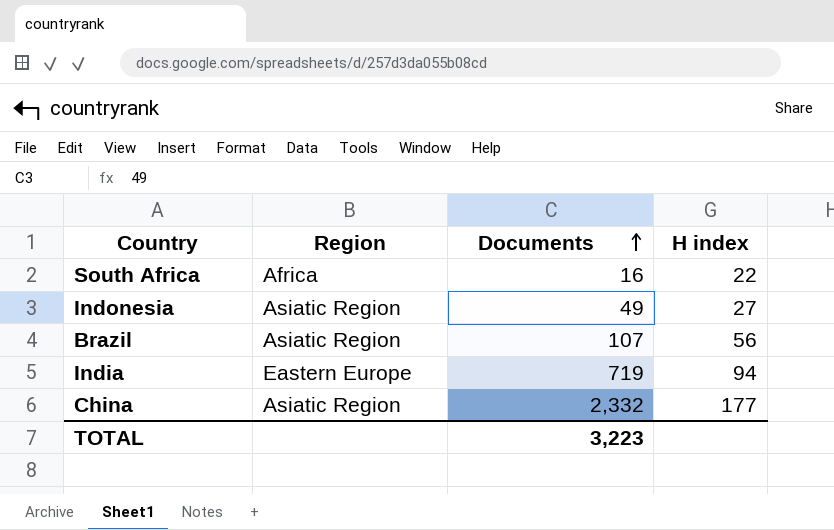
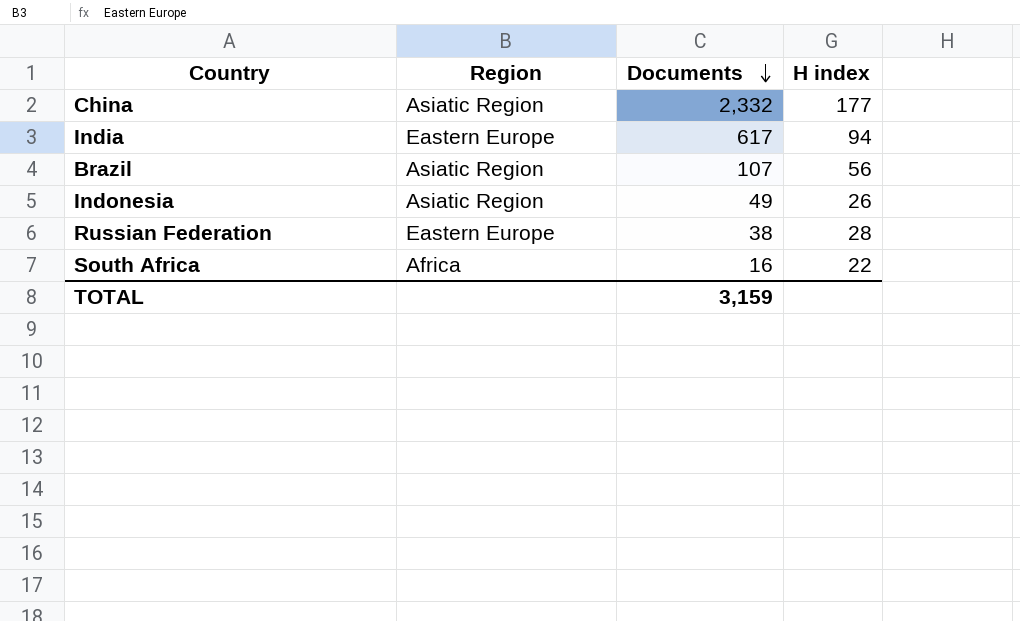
row order: Documents ascending -> Documents descending
India | Documents: 719 -> 617
Indonesia | H index: 27 -> 26
row Russian Federation: none -> Eastern Europe | 38 | 28
TOTAL | Documents: 3,223 -> 3,159

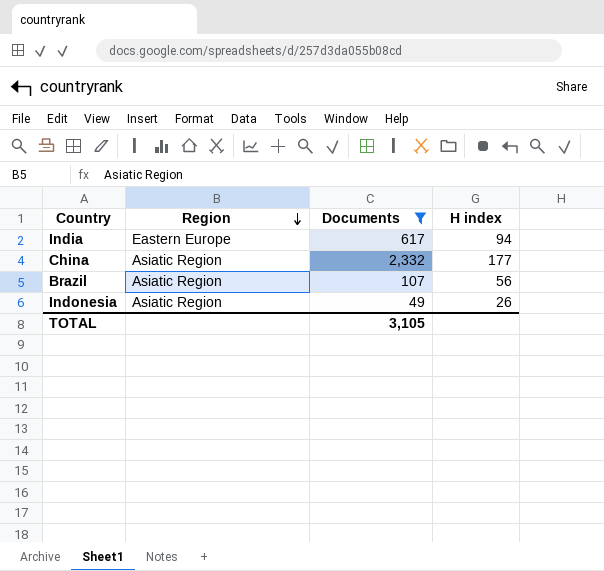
filter: none -> Documents >= 49
row order: Documents descending -> Region descending
TOTAL | Documents: 3,159 -> 3,105

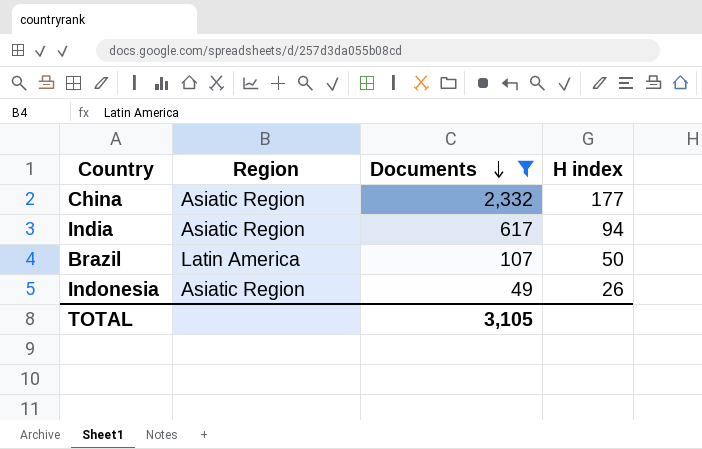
row order: Region descending -> Documents descending
India | Region: Eastern Europe -> Asiatic Region
Brazil | Region: Asiatic Region -> Latin America
Brazil | H index: 56 -> 50

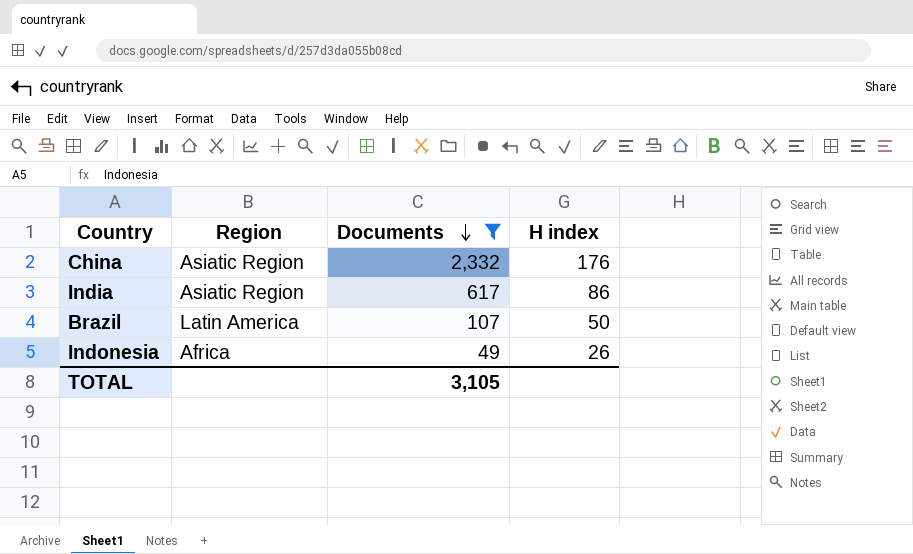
China | H index: 177 -> 176
India | H index: 94 -> 86
Indonesia | Region: Asiatic Region -> Africa

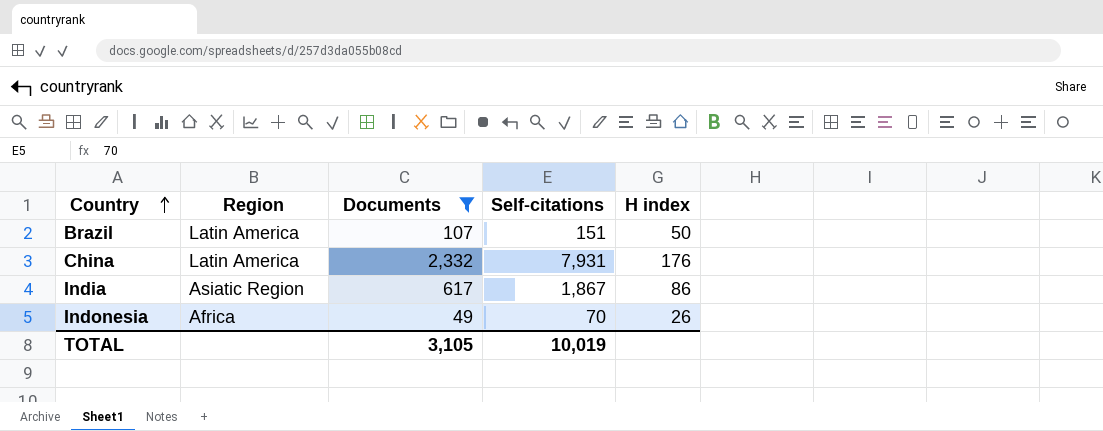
row order: Documents descending -> Country ascending
column Self-citations | position: none -> 4
China | Region: Asiatic Region -> Latin America

